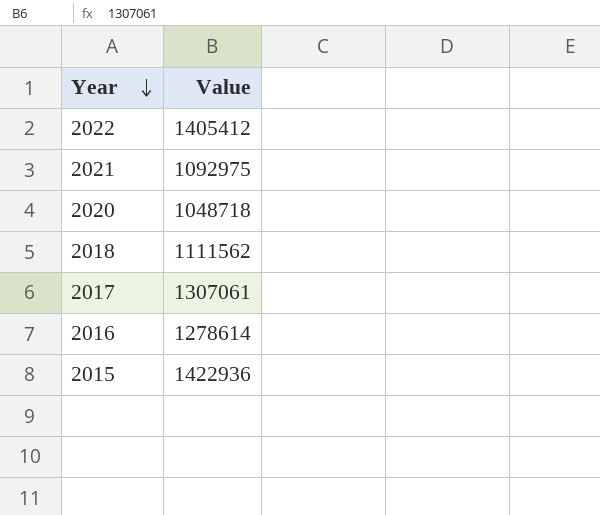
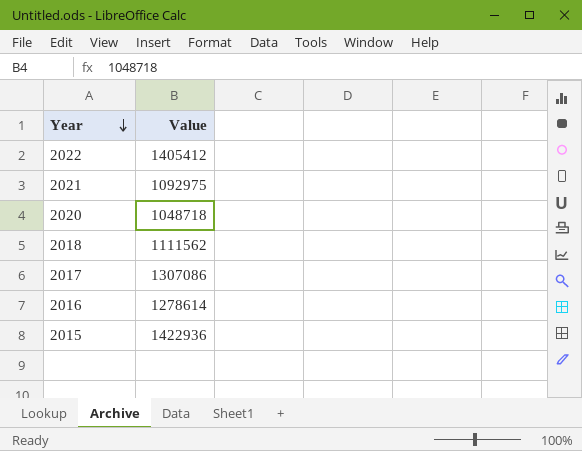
2017 | Value: 1307061 -> 1307086

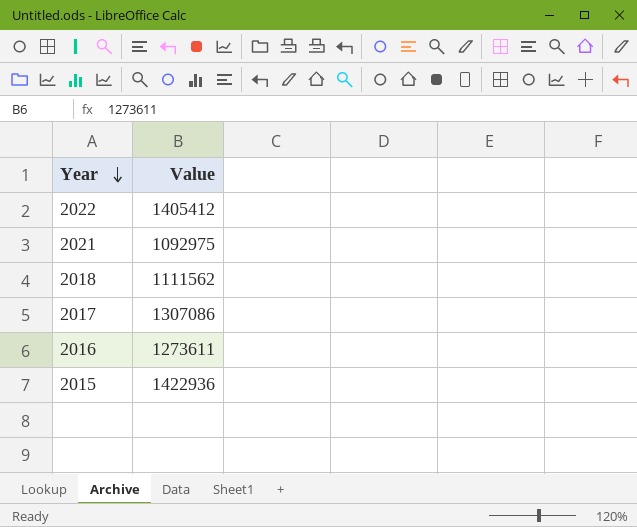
row 2020: 1048718 -> none
2016 | Value: 1278614 -> 1273611

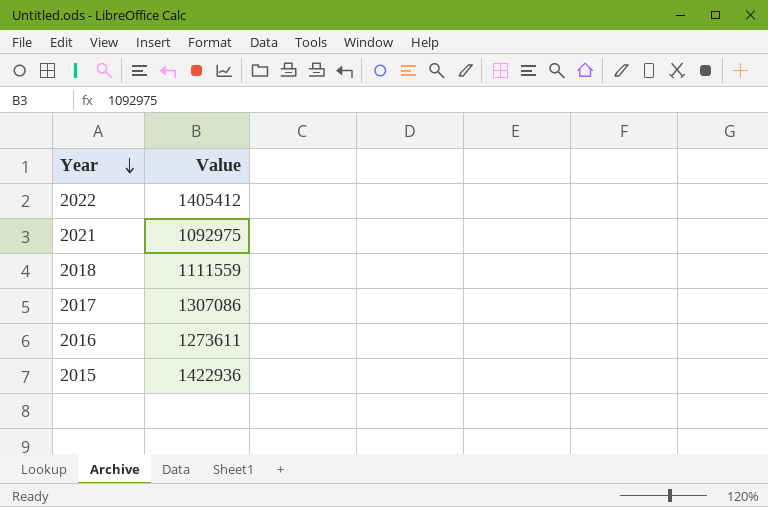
2018 | Value: 1111562 -> 1111559

